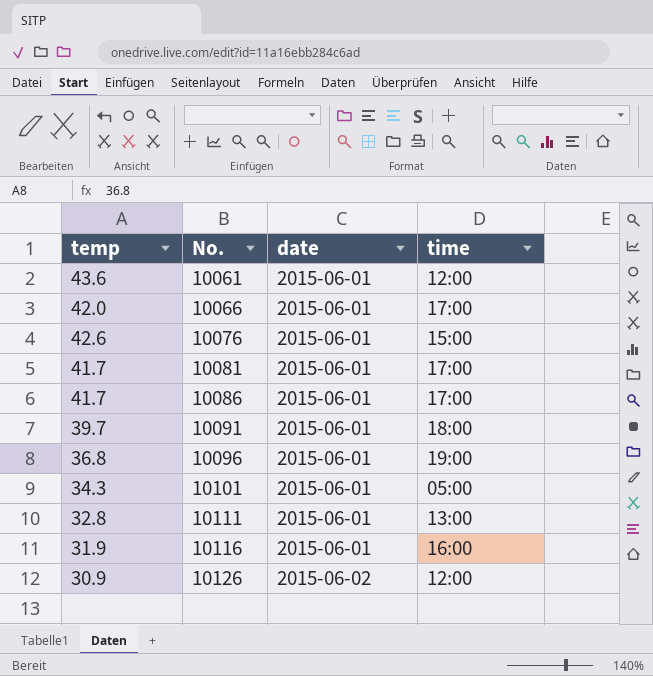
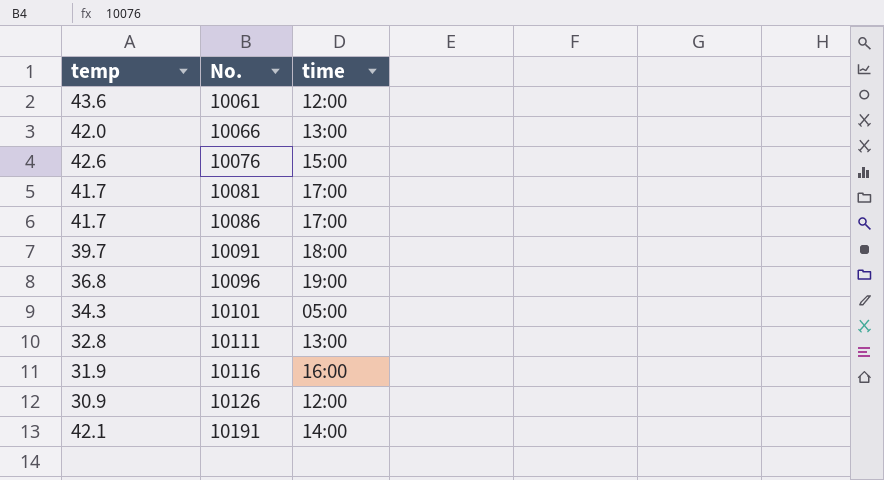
column date | position: 3 -> none
10066 | time: 17:00 -> 13:00
row 10191: none -> 42.1 | 14:00

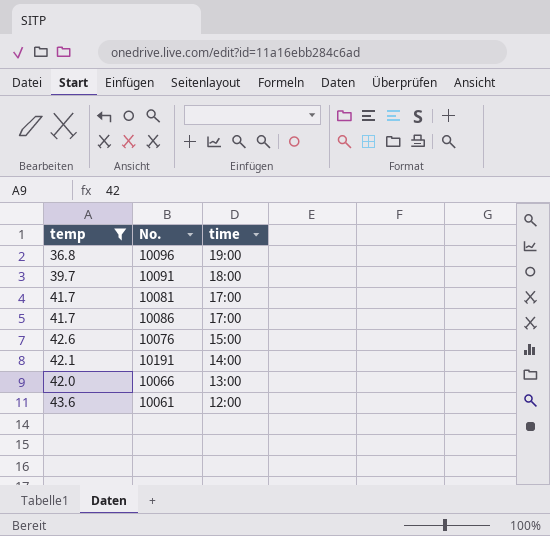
filter: none -> temp >= 36.8
row order: No. ascending -> time descending

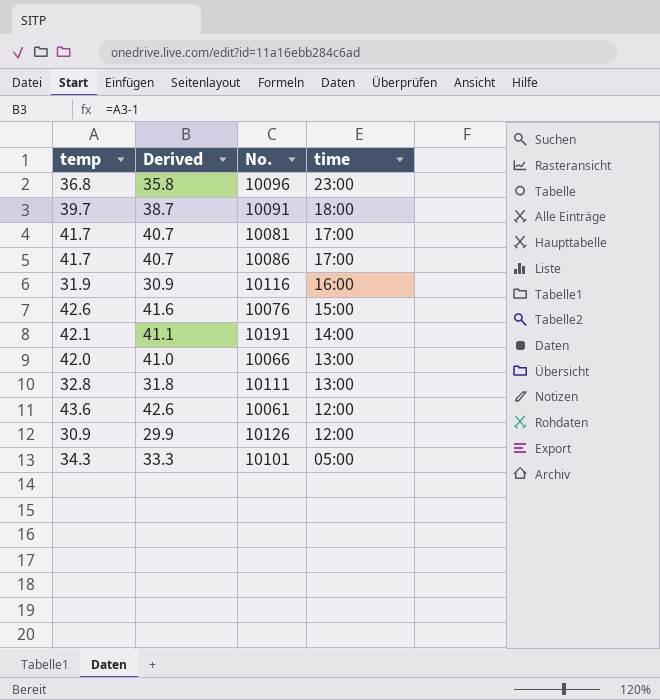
filter: temp >= 36.8 -> none
column Derived | formula: none -> [temp] - 1
10096 | time: 19:00 -> 23:00

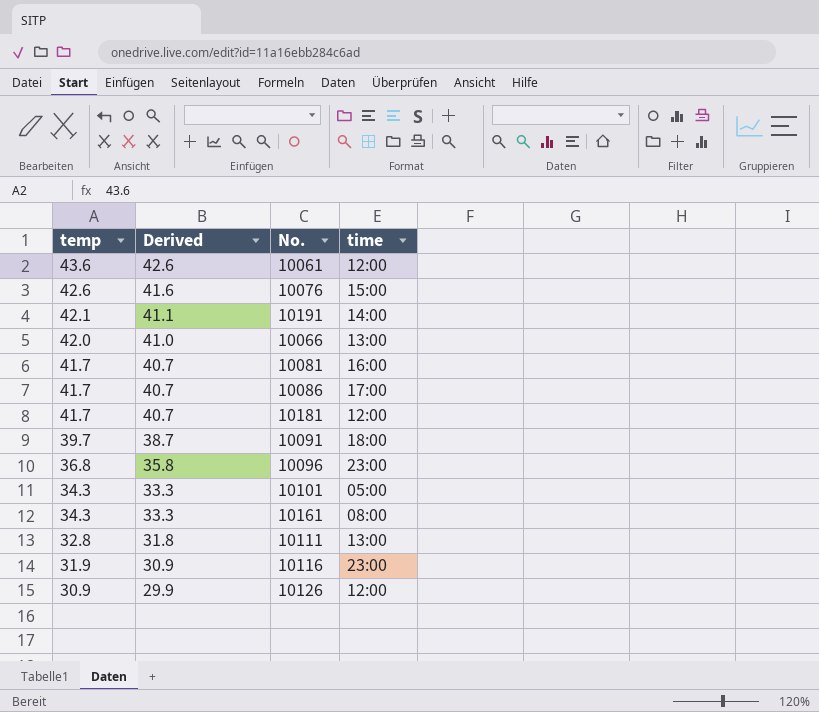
row order: time descending -> temp descending
10081 | time: 17:00 -> 16:00
row 10181: none -> 41.7 | 40.7 | 12:00
row 10161: none -> 34.3 | 33.3 | 08:00
10116 | time: 16:00 -> 23:00

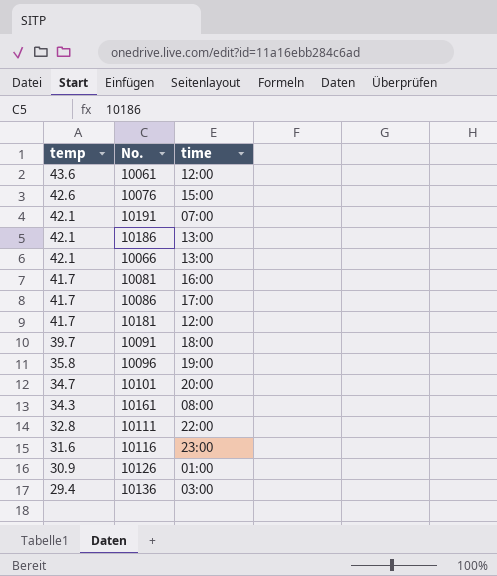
column Derived | formula: [temp] - 1 -> none
10191 | time: 14:00 -> 07:00
row 10186: none -> 42.1 | 13:00
10066 | temp: 42.0 -> 42.1
10096 | temp: 36.8 -> 35.8
10096 | time: 23:00 -> 19:00
10101 | temp: 34.3 -> 34.7
10101 | time: 05:00 -> 20:00
10111 | time: 13:00 -> 22:00
10116 | temp: 31.9 -> 31.6
10126 | time: 12:00 -> 01:00
row 10136: none -> 29.4 | 03:00

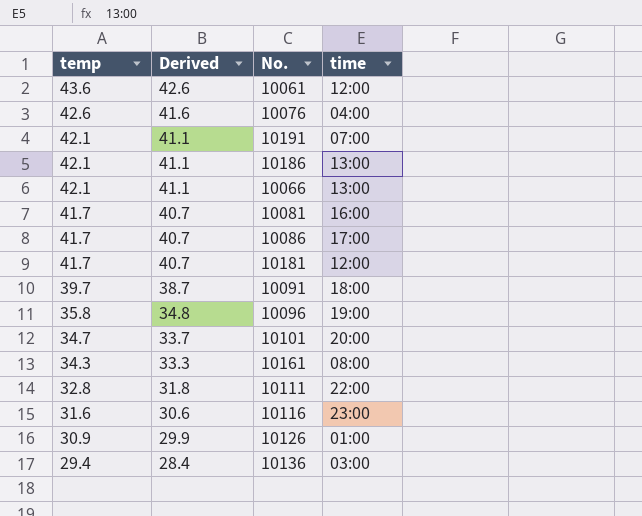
column Derived | formula: none -> [temp] - 1
10076 | time: 15:00 -> 04:00

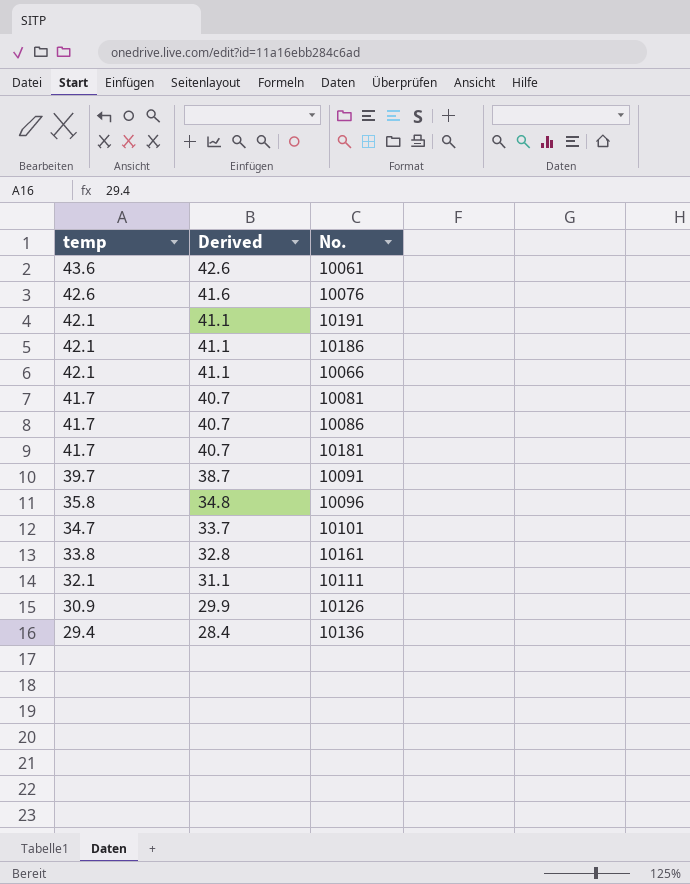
column time | position: 4 -> none
row 10116: 31.6 | 30.6 | 23:00 -> none
10161 | temp: 34.3 -> 33.8
10161 | Derived: 33.3 -> 32.8
10111 | temp: 32.8 -> 32.1
10111 | Derived: 31.8 -> 31.1

